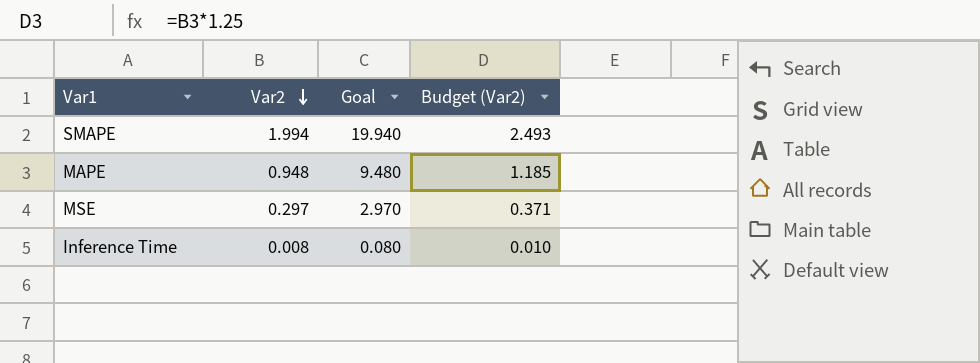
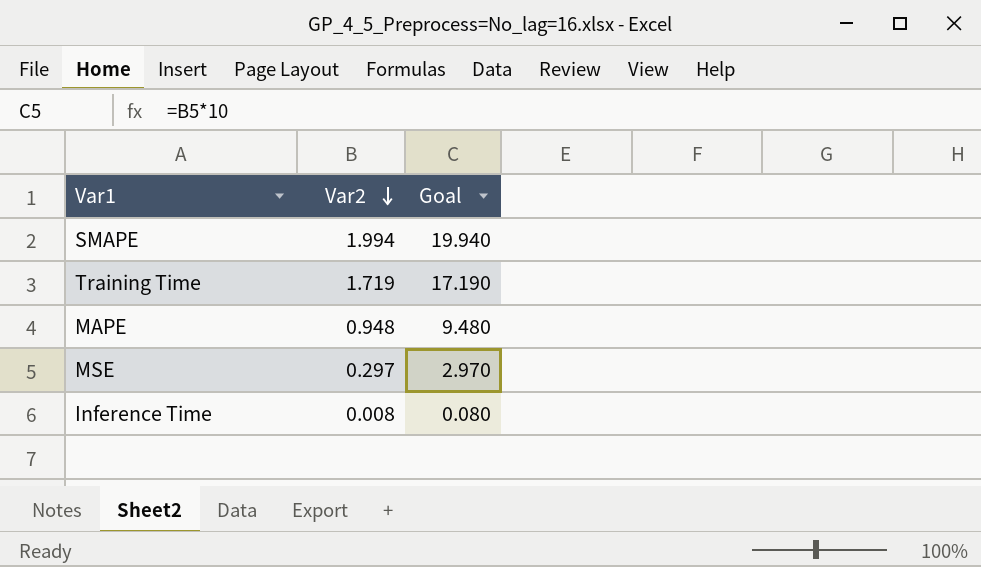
column Budget (Var2) | formula: [Var2] * 1.25 -> none
row Training Time: none -> 1.719 | 17.190

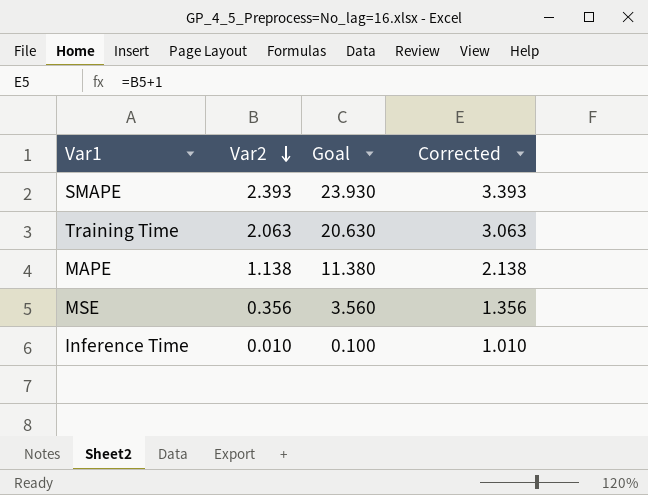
column Corrected | formula: none -> [Var2] + 1
SMAPE | Var2: 1.994 -> 2.393
SMAPE | Goal: 19.940 -> 23.930
Training Time | Var2: 1.719 -> 2.063
Training Time | Goal: 17.190 -> 20.630
MAPE | Var2: 0.948 -> 1.138
MAPE | Goal: 9.480 -> 11.380
MSE | Var2: 0.297 -> 0.356
MSE | Goal: 2.970 -> 3.560
Inference Time | Var2: 0.008 -> 0.010
Inference Time | Goal: 0.080 -> 0.100

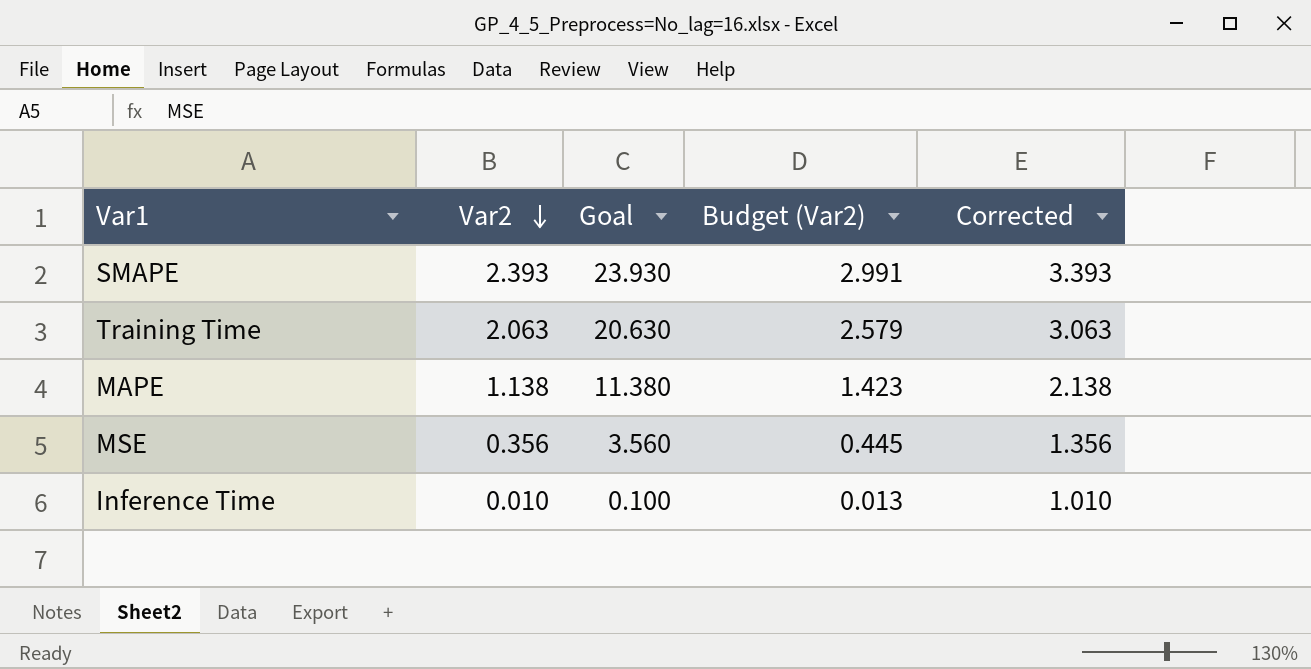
column Budget (Var2) | formula: none -> [Var2] * 1.25

